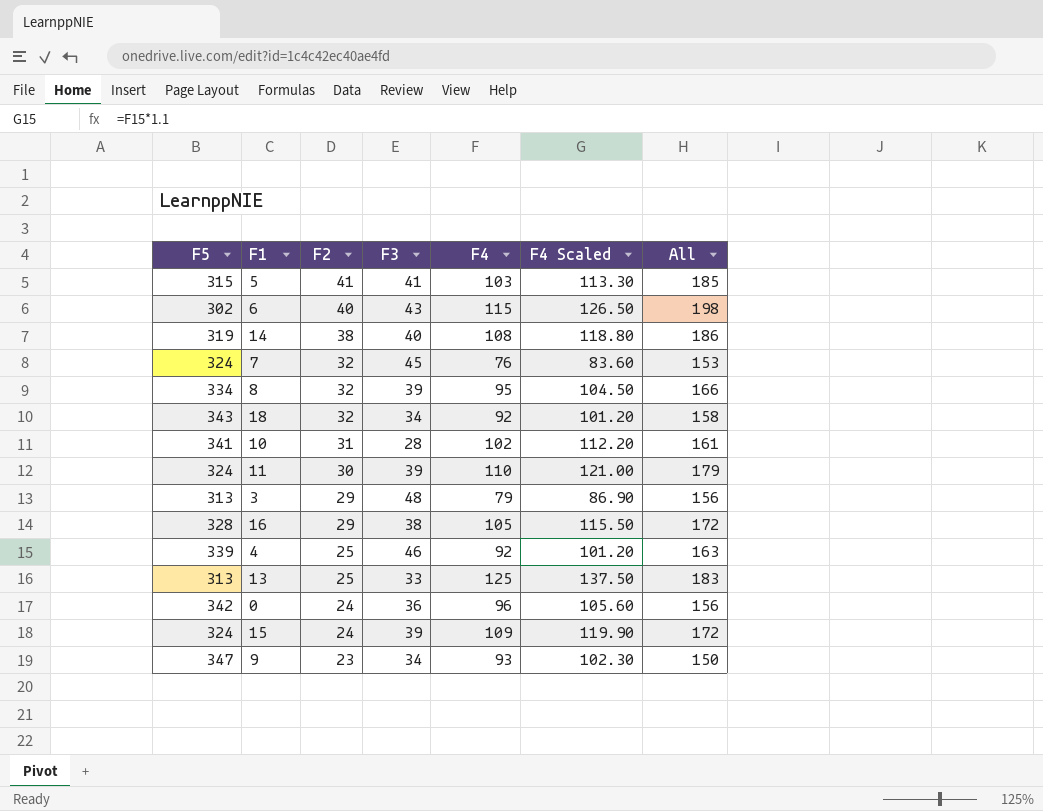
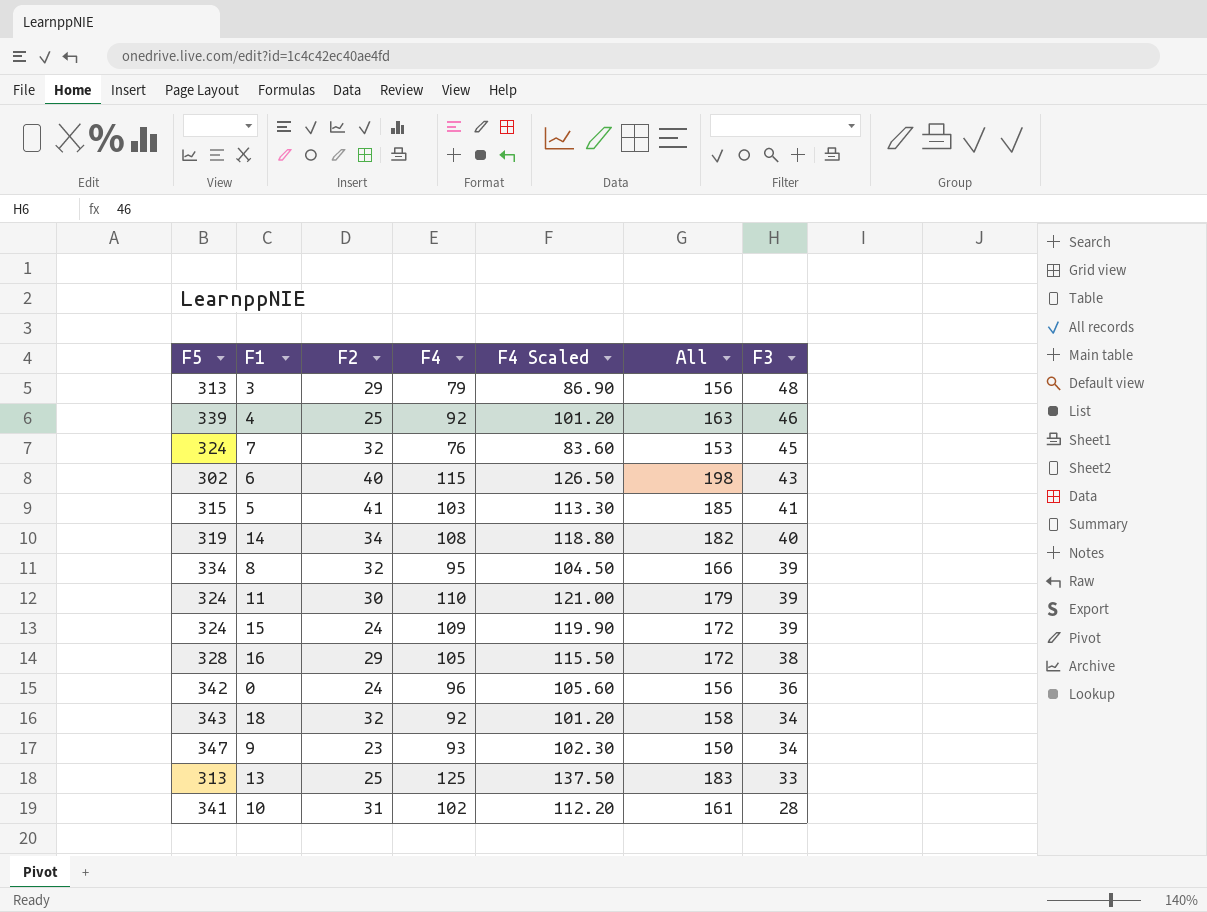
row order: F2 descending -> F3 descending
column F3 | position: 4 -> 7
14 | F2: 38 -> 34
14 | All: 186 -> 182

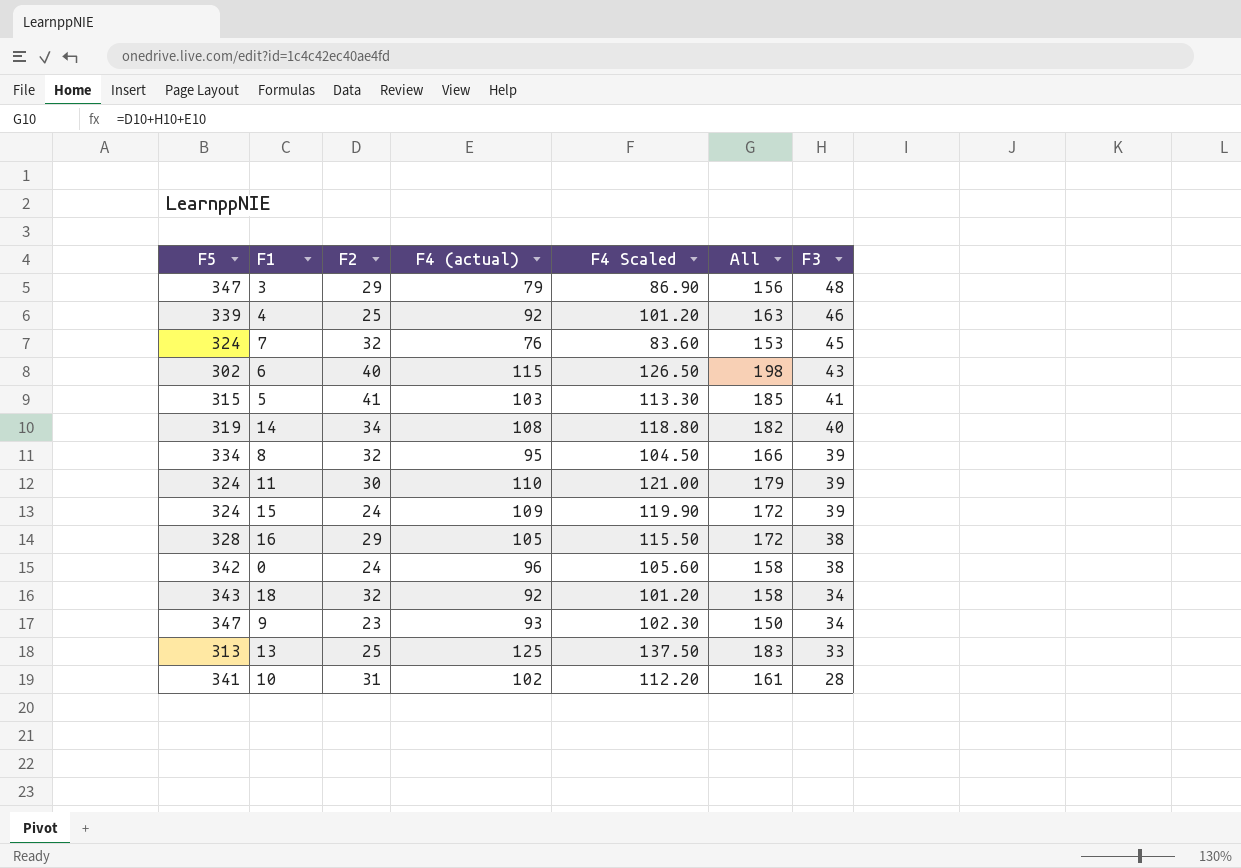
column name: F4 -> F4 (actual)
3 | F5: 313 -> 347
0 | All: 156 -> 158
0 | F3: 36 -> 38

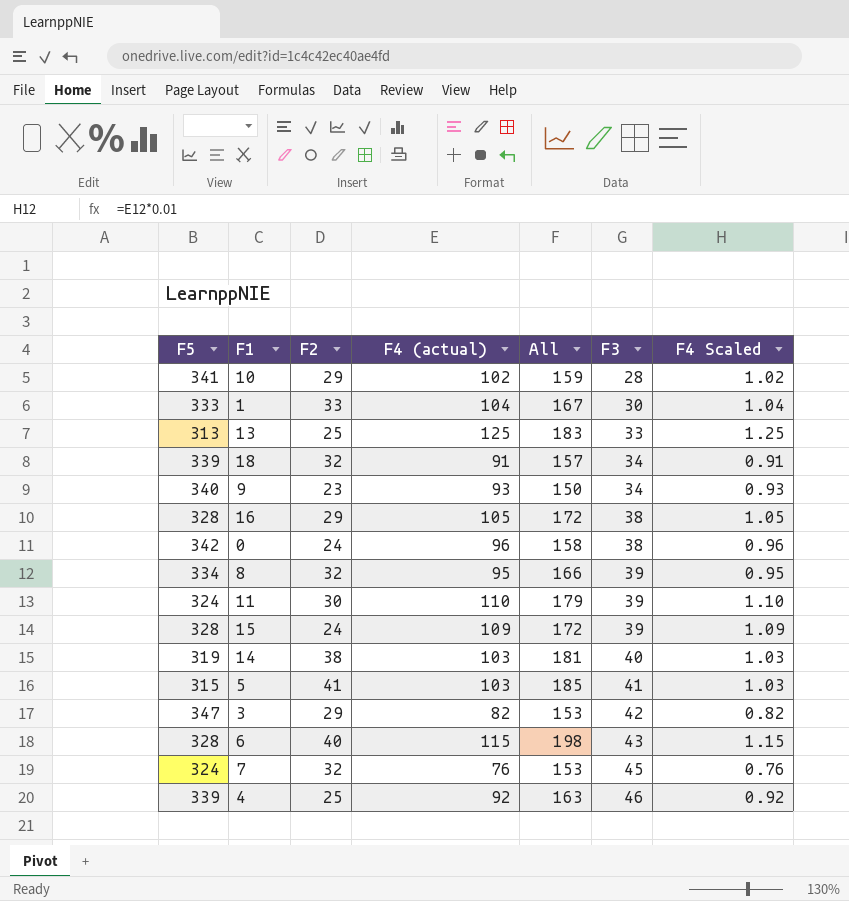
row order: F3 descending -> F3 ascending
column F4 Scaled | formula: [F4 (actual)] * 1.1 -> [F4 (actual)] * 0.01
column F4 Scaled | position: 5 -> 7
10 | F2: 31 -> 29
10 | All: 161 -> 159
row 1: none -> 333 | 33 | 104 | 167 | 30 | 1.04
18 | F5: 343 -> 339
18 | F4 (actual): 92 -> 91
18 | All: 158 -> 157
9 | F5: 347 -> 340
15 | F5: 324 -> 328
14 | F2: 34 -> 38
14 | F4 (actual): 108 -> 103
14 | All: 182 -> 181
3 | F4 (actual): 79 -> 82
3 | All: 156 -> 153
3 | F3: 48 -> 42
6 | F5: 302 -> 328

